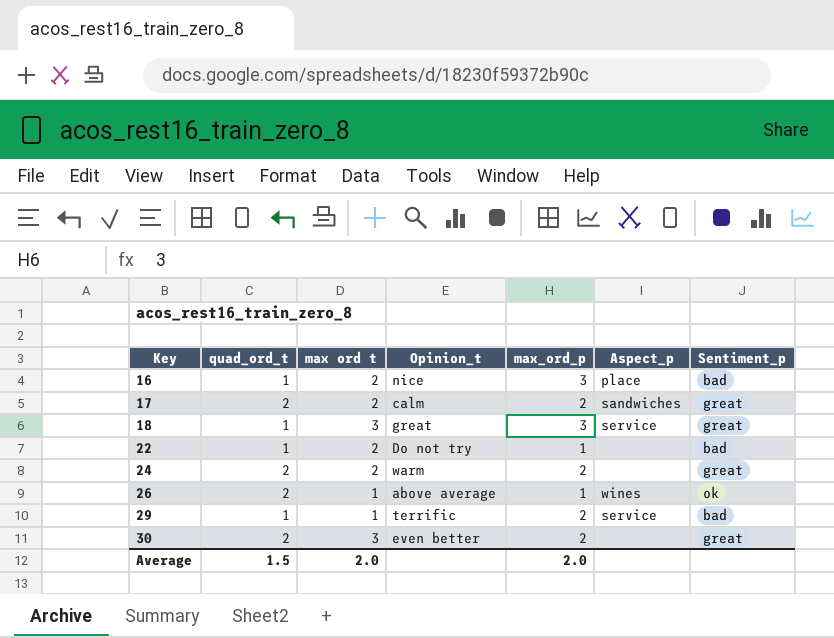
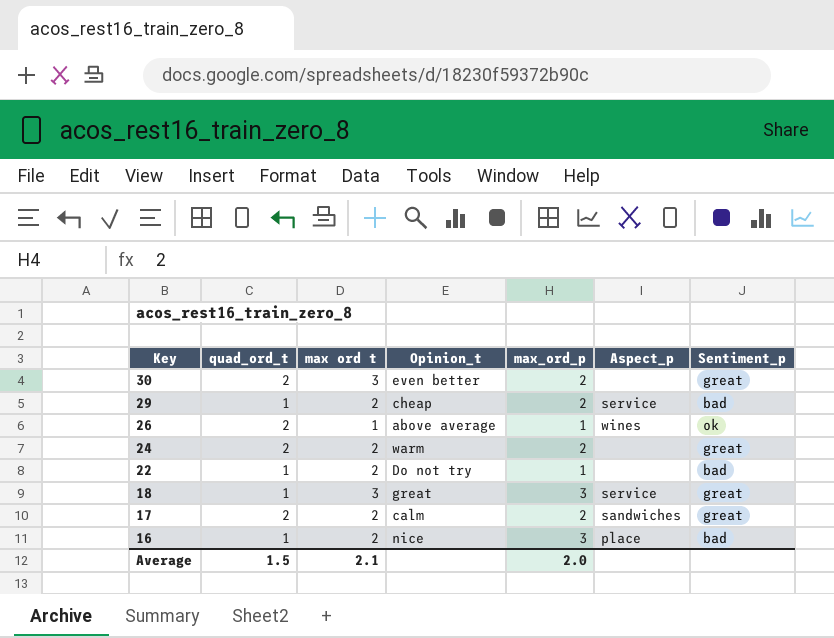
row order: Key ascending -> Key descending
29 | max ord t: 1 -> 2
29 | Opinion_t: terrific -> cheap
Average | max ord t: 2.0 -> 2.1

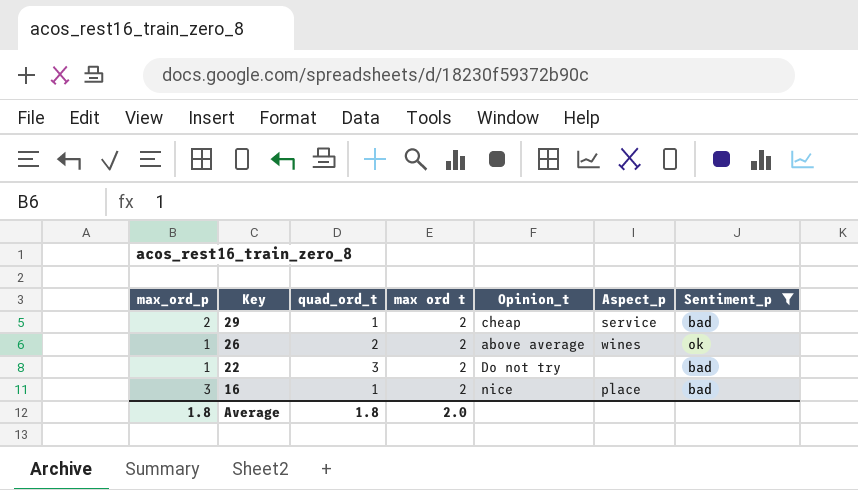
filter: none -> Sentiment_p != great
column max_ord_p | position: 5 -> 1
26 | max ord t: 1 -> 2
22 | quad_ord_t: 1 -> 3
Average | max_ord_p: 2.0 -> 1.8
Average | quad_ord_t: 1.5 -> 1.8
Average | max ord t: 2.1 -> 2.0

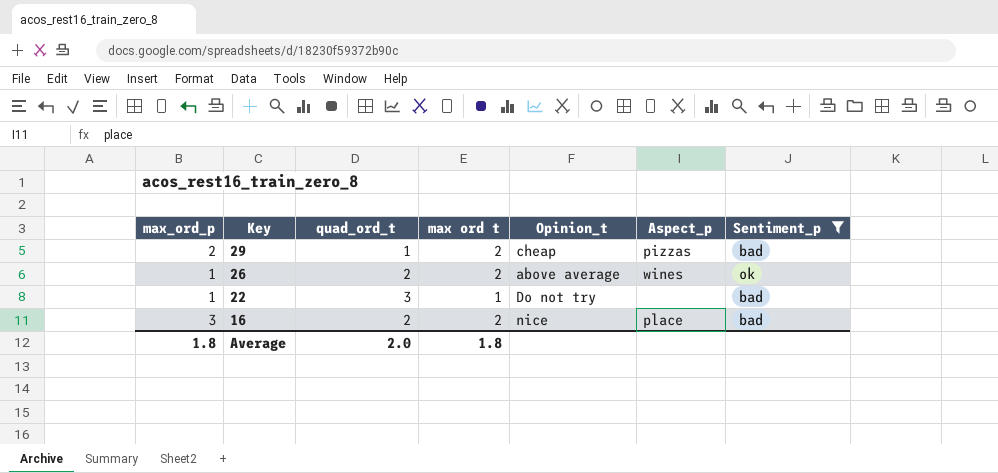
29 | Aspect_p: service -> pizzas
22 | max ord t: 2 -> 1
16 | quad_ord_t: 1 -> 2
Average | quad_ord_t: 1.8 -> 2.0
Average | max ord t: 2.0 -> 1.8

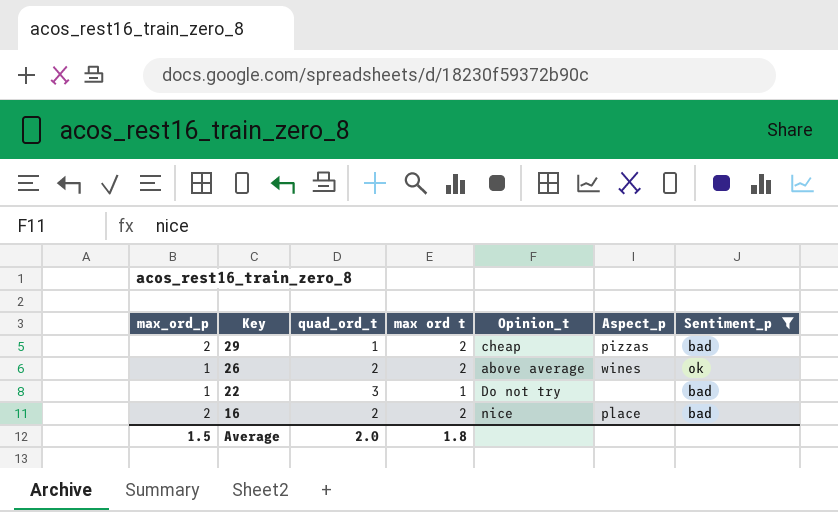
16 | max_ord_p: 3 -> 2
Average | max_ord_p: 1.8 -> 1.5

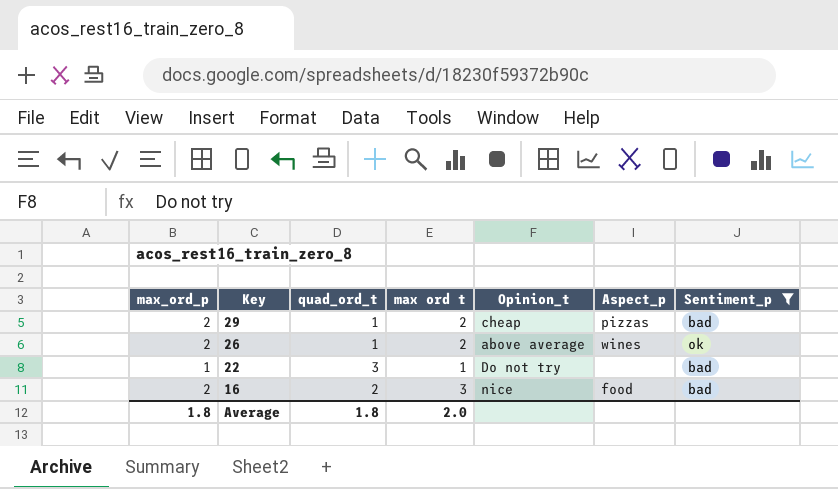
26 | max_ord_p: 1 -> 2
26 | quad_ord_t: 2 -> 1
16 | max ord t: 2 -> 3
16 | Aspect_p: place -> food
Average | max_ord_p: 1.5 -> 1.8
Average | quad_ord_t: 2.0 -> 1.8
Average | max ord t: 1.8 -> 2.0

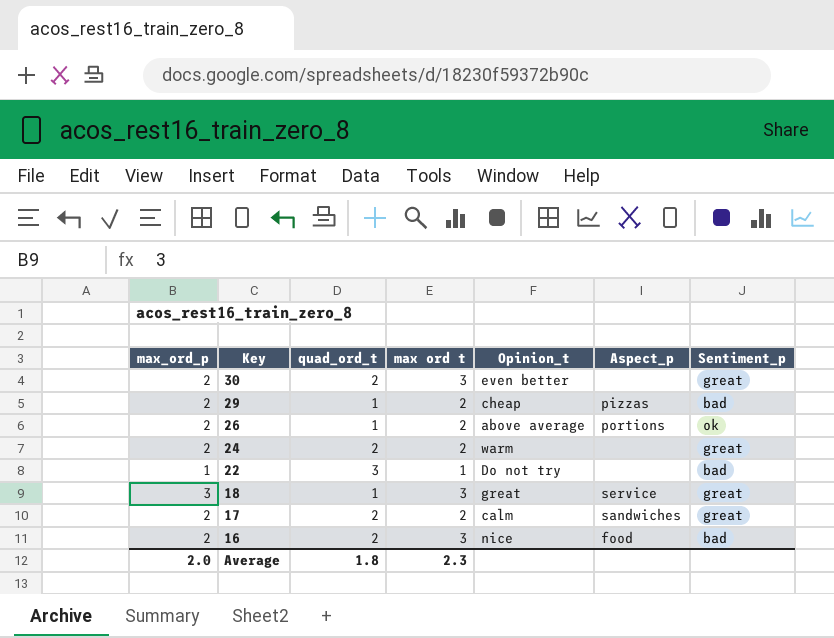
filter: Sentiment_p != great -> none
26 | Aspect_p: wines -> portions
Average | max_ord_p: 1.8 -> 2.0
Average | max ord t: 2.0 -> 2.3

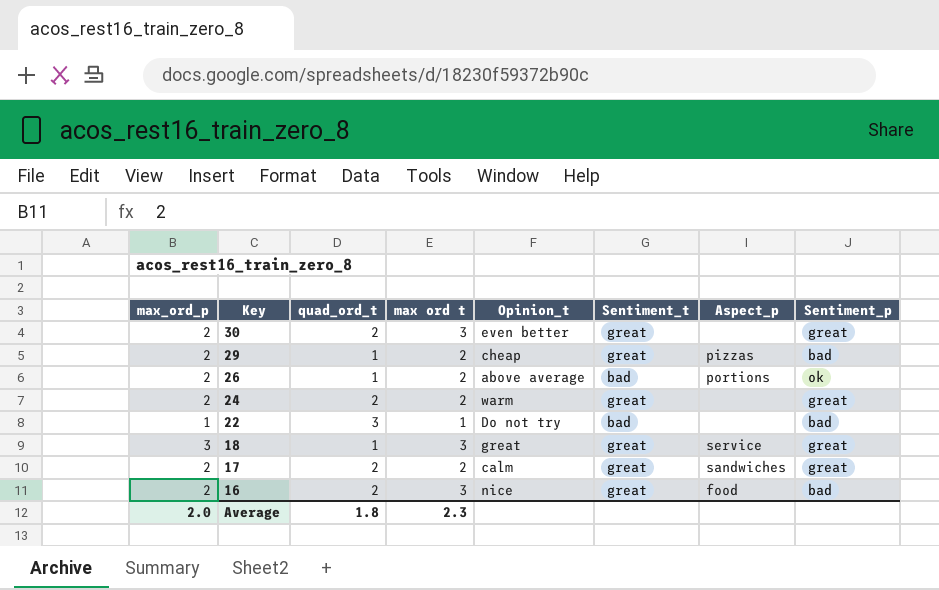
column Sentiment_t | position: none -> 6

